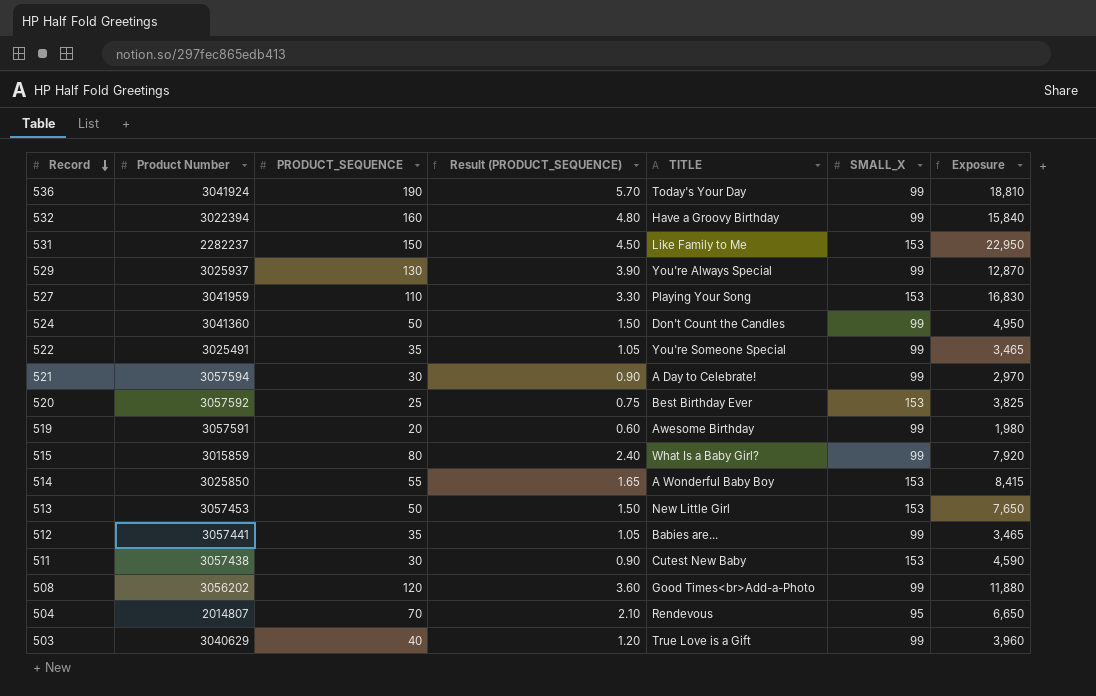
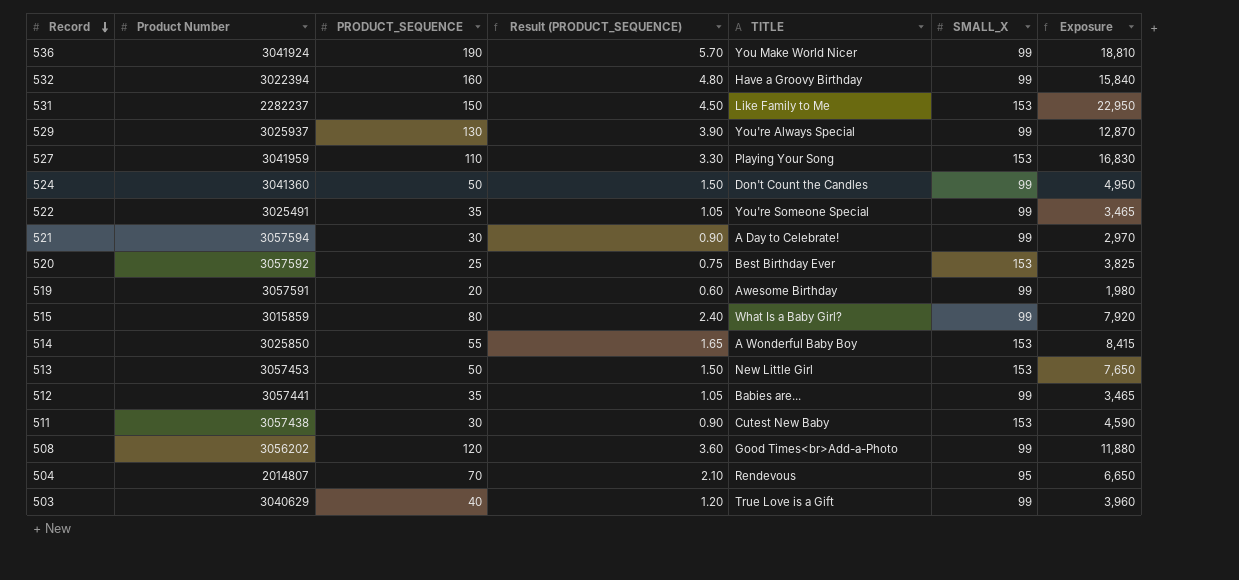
536 | TITLE: Today's Your Day -> You Make World Nicer

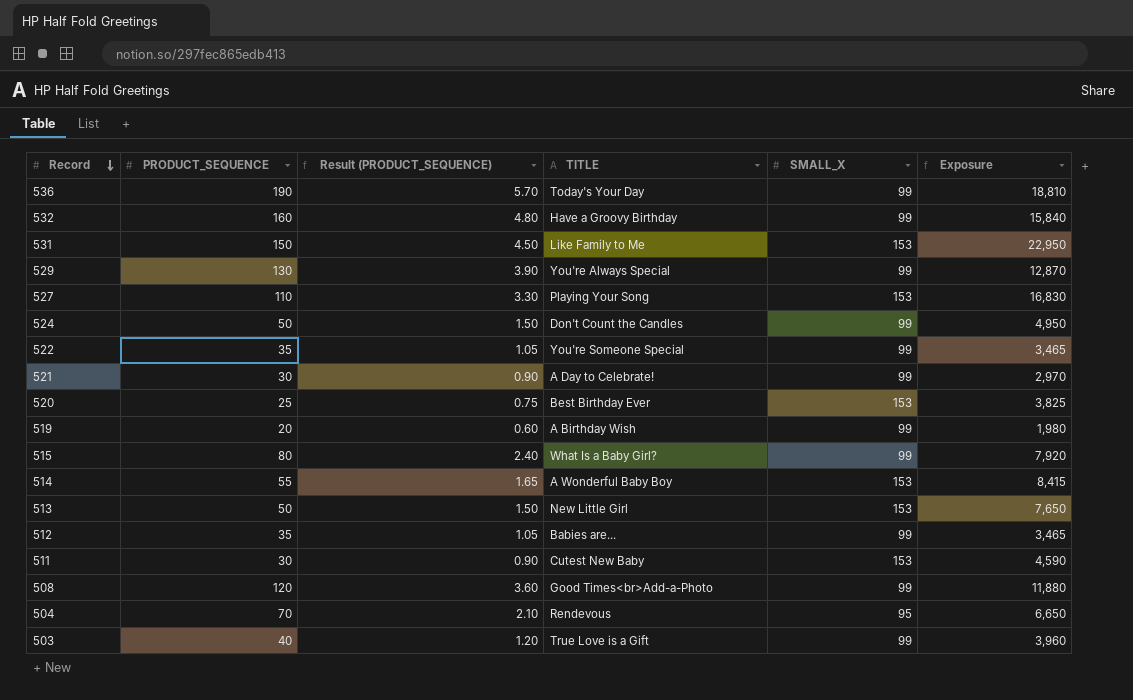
column Product Number | position: 2 -> none
536 | TITLE: You Make World Nicer -> Today's Your Day
519 | TITLE: Awesome Birthday -> A Birthday Wish

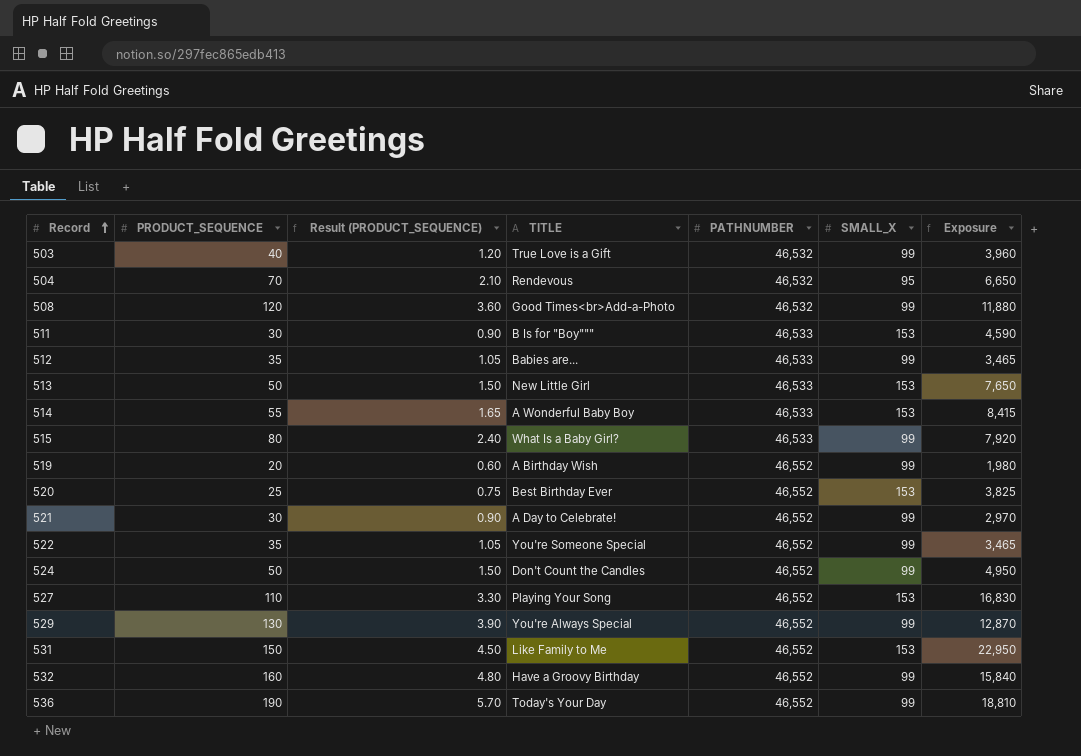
row order: Record descending -> Record ascending
column PATHNUMBER | position: none -> 5
511 | TITLE: Cutest New Baby -> B Is for "Boy"""

